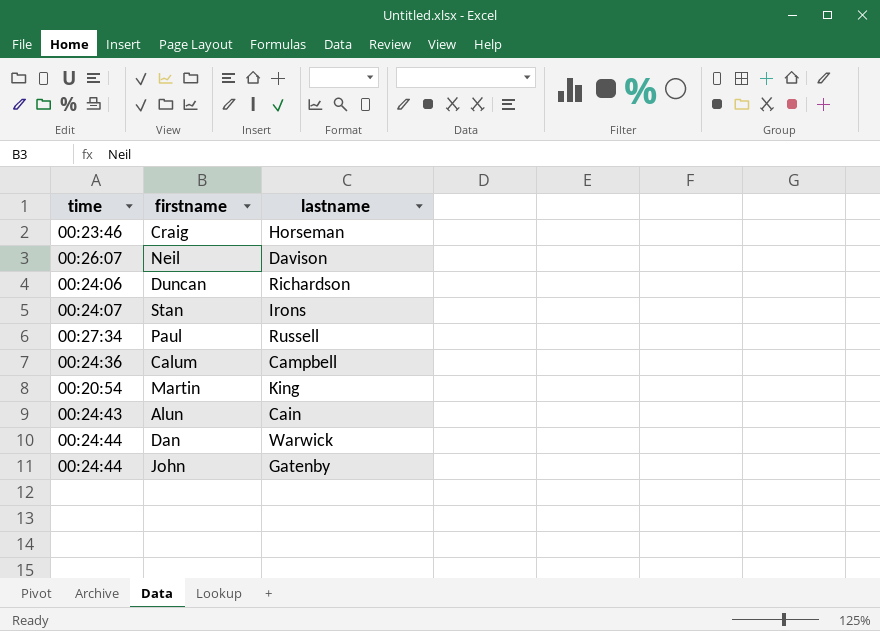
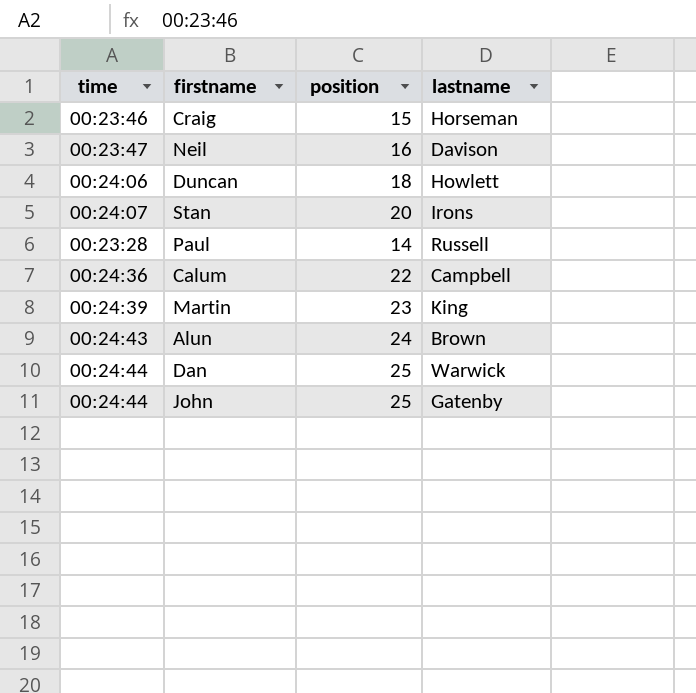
column position | position: none -> 3
Neil | time: 00:26:07 -> 00:23:47
Duncan | lastname: Richardson -> Howlett
Paul | time: 00:27:34 -> 00:23:28
Martin | time: 00:20:54 -> 00:24:39
Alun | lastname: Cain -> Brown

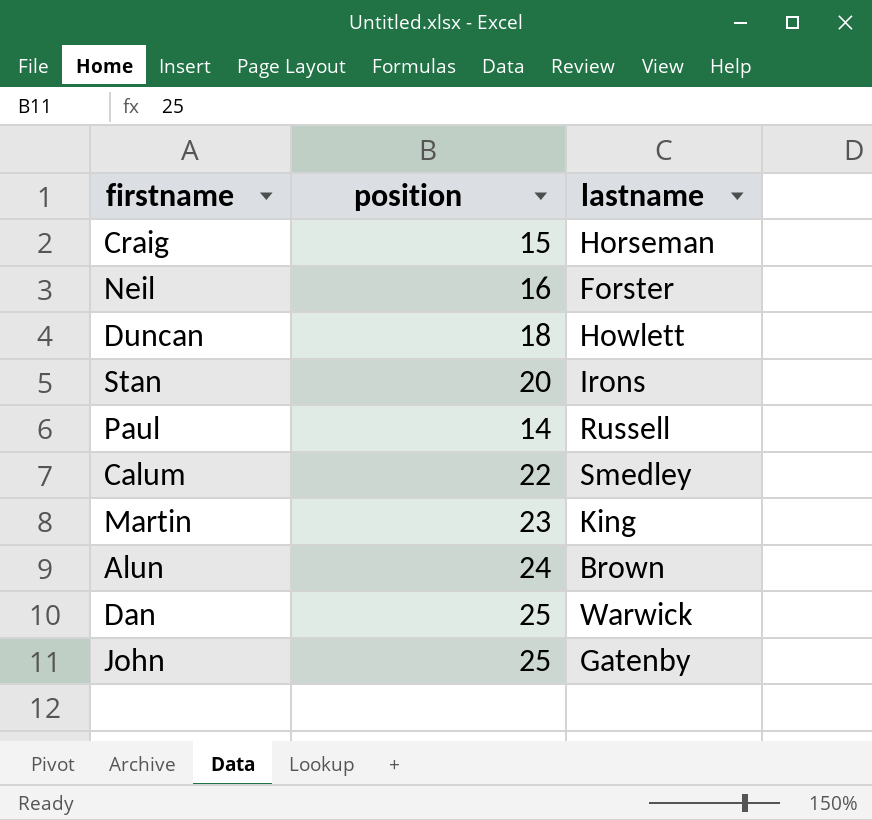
column time | position: 1 -> none
Neil | lastname: Davison -> Forster
Calum | lastname: Campbell -> Smedley

